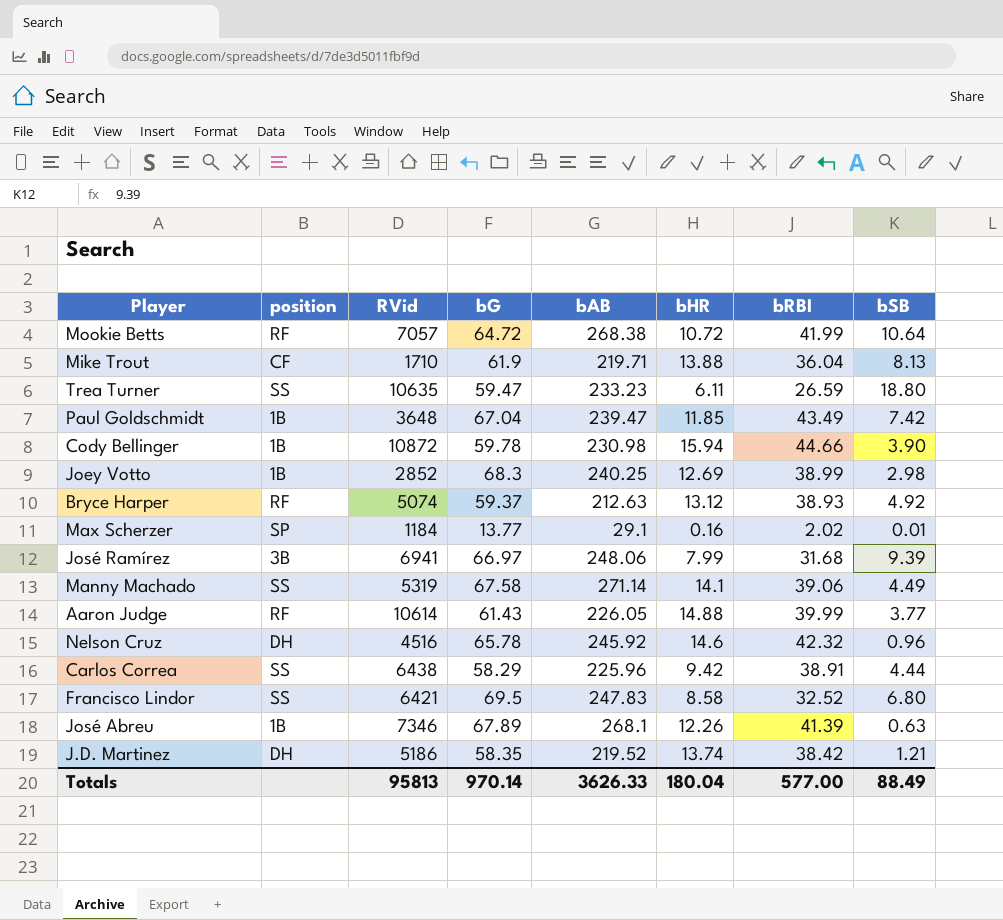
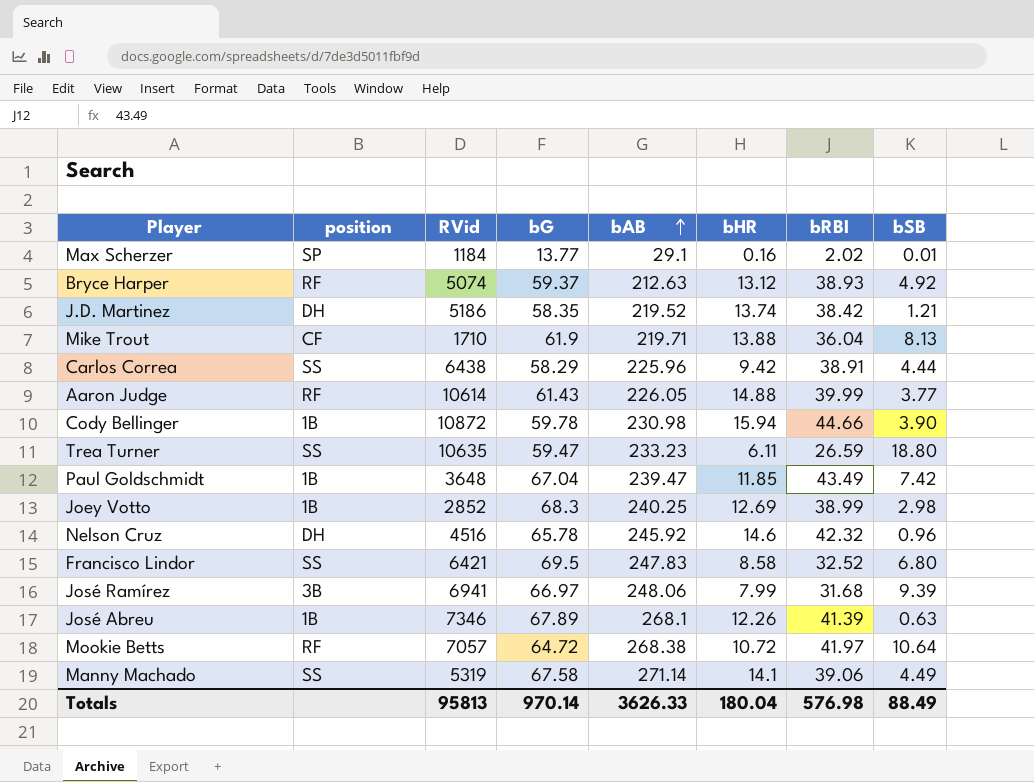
row order: none -> bAB ascending
Mookie Betts | bRBI: 41.99 -> 41.97
Totals | bRBI: 577.00 -> 576.98

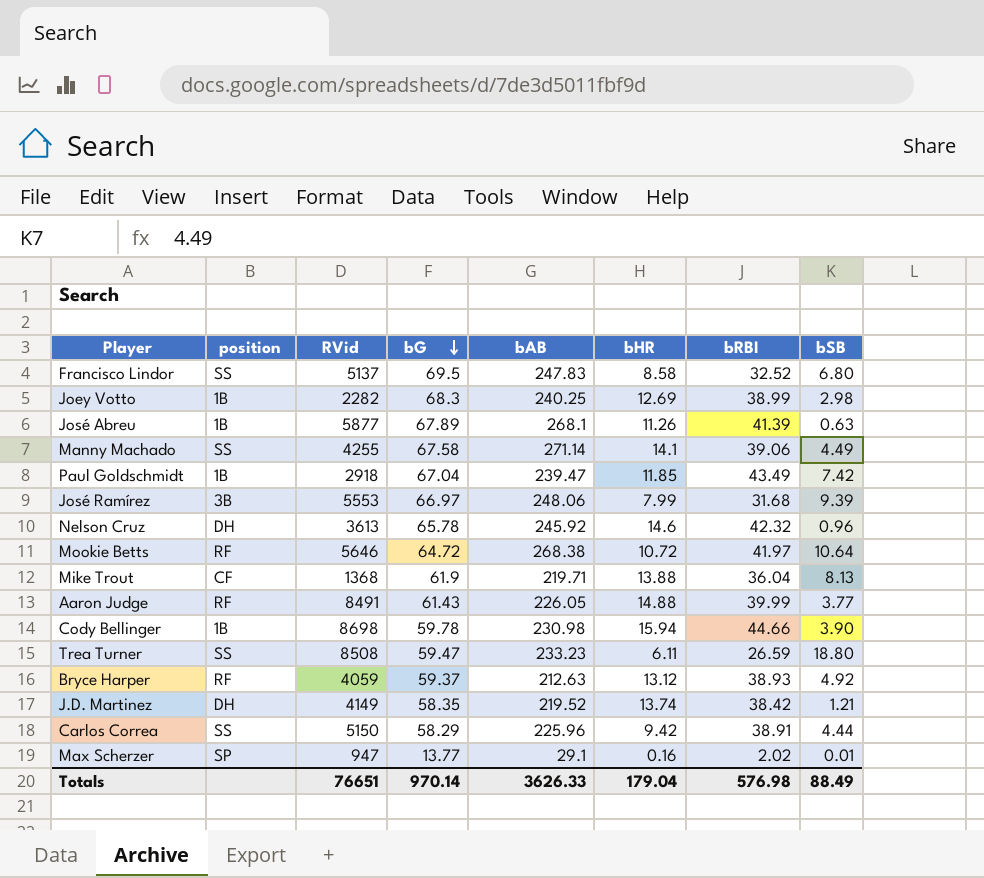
row order: bAB ascending -> bG descending
Francisco Lindor | RVid: 6421 -> 5137
Joey Votto | RVid: 2852 -> 2282
José Abreu | RVid: 7346 -> 5877
José Abreu | bHR: 12.26 -> 11.26
Manny Machado | RVid: 5319 -> 4255
Paul Goldschmidt | RVid: 3648 -> 2918
José Ramírez | RVid: 6941 -> 5553
Nelson Cruz | RVid: 4516 -> 3613
Mookie Betts | RVid: 7057 -> 5646
Mike Trout | RVid: 1710 -> 1368
Aaron Judge | RVid: 10614 -> 8491
Cody Bellinger | RVid: 10872 -> 8698
Trea Turner | RVid: 10635 -> 8508
Bryce Harper | RVid: 5074 -> 4059
J.D. Martinez | RVid: 5186 -> 4149
Carlos Correa | RVid: 6438 -> 5150
Max Scherzer | RVid: 1184 -> 947
Totals | RVid: 95813 -> 76651
Totals | bHR: 180.04 -> 179.04

